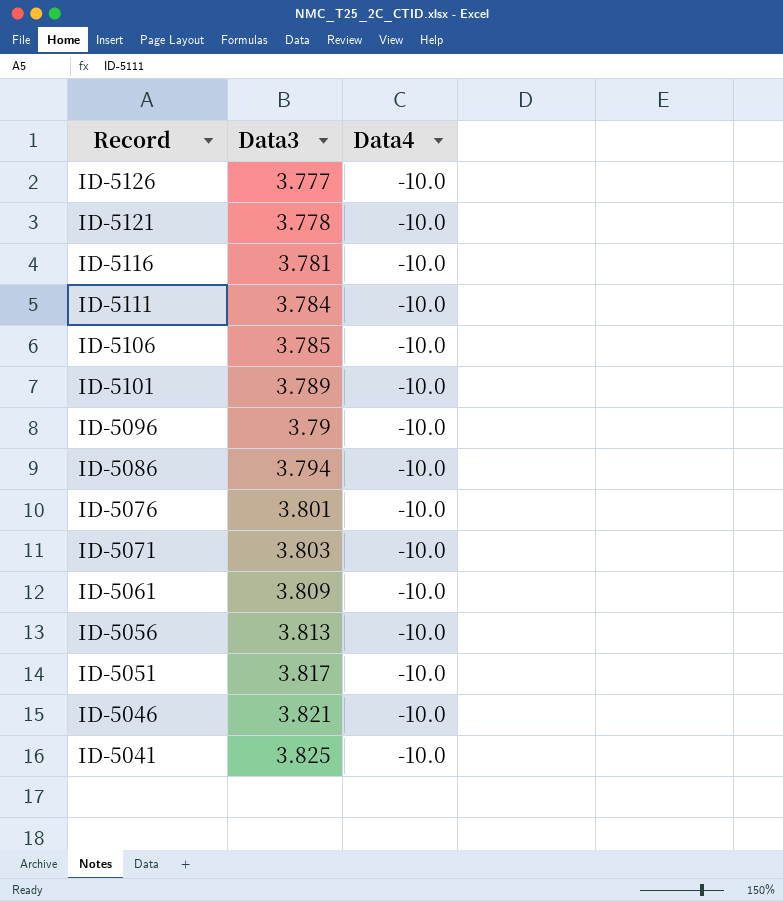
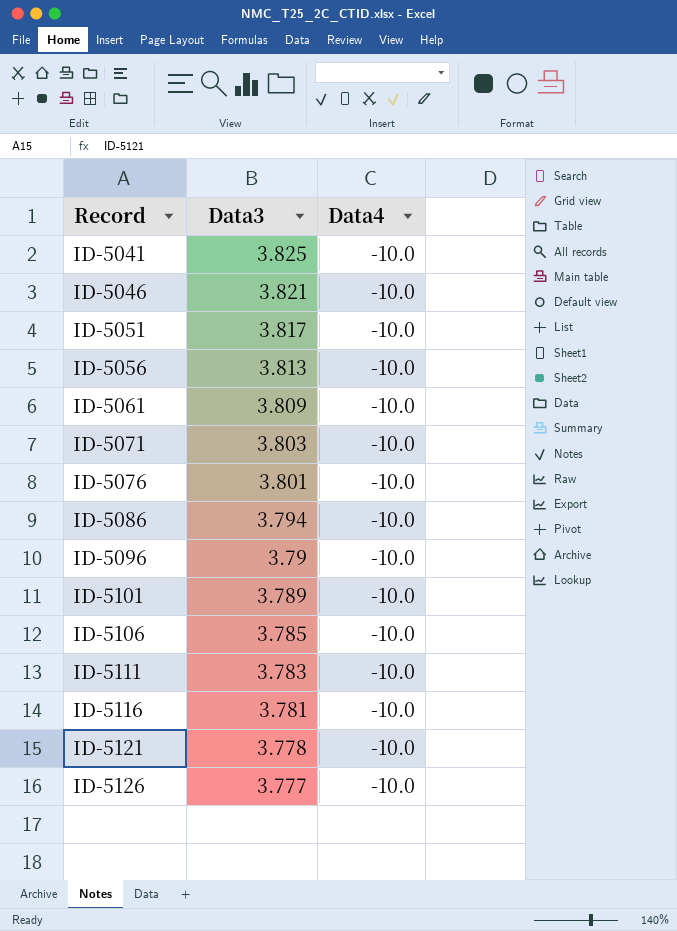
row order: Record descending -> Record ascending
ID-5111 | Data3: 3.784 -> 3.783

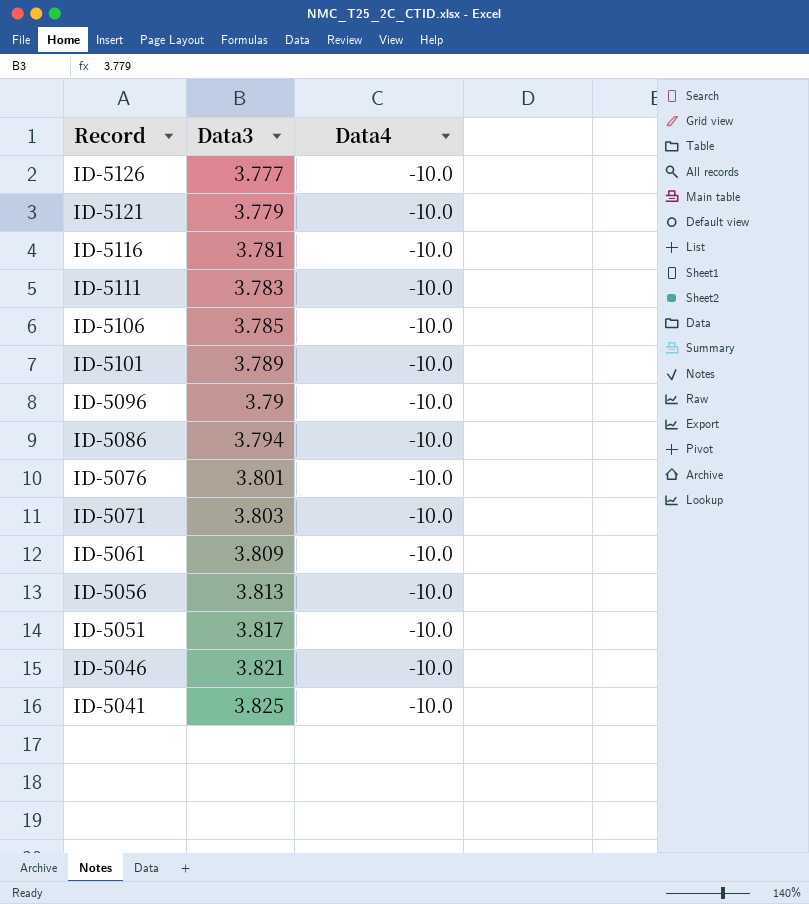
row order: Record ascending -> Record descending
ID-5121 | Data3: 3.778 -> 3.779

